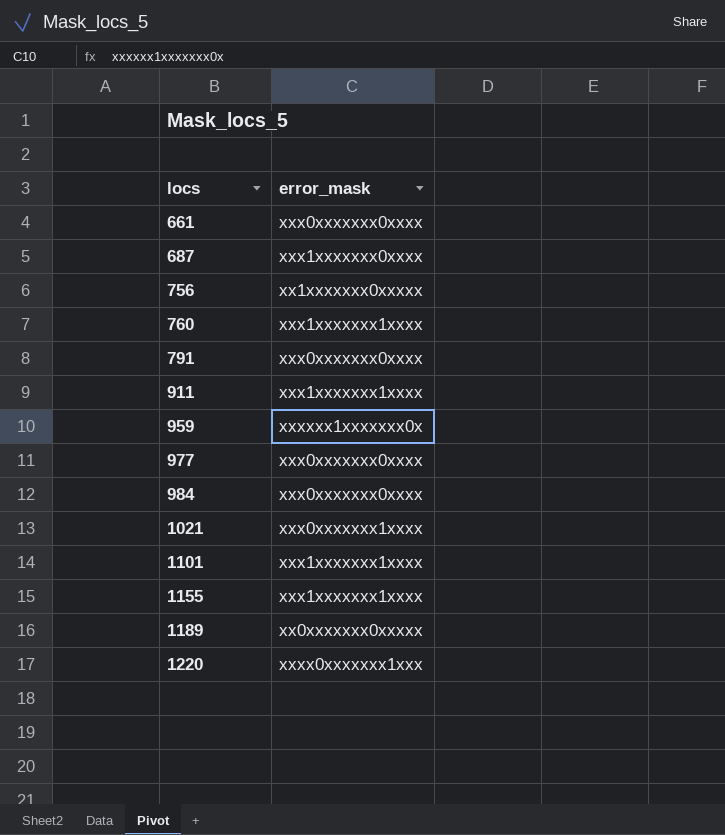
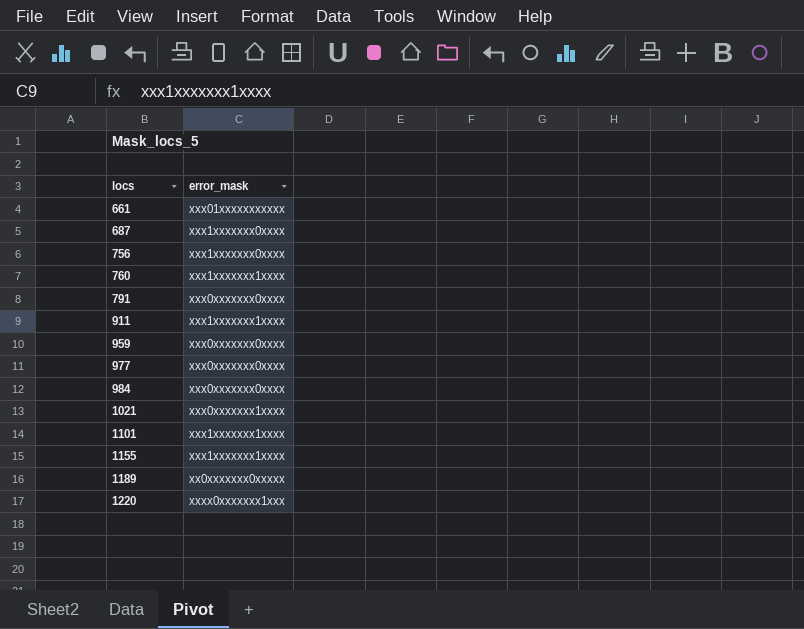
661 | error_mask: xxx0xxxxxxx0xxxx -> xxx01xxxxxxxxxxx
756 | error_mask: xx1xxxxxxx0xxxxx -> xxx1xxxxxxx0xxxx
959 | error_mask: xxxxxx1xxxxxxx0x -> xxx0xxxxxxx0xxxx

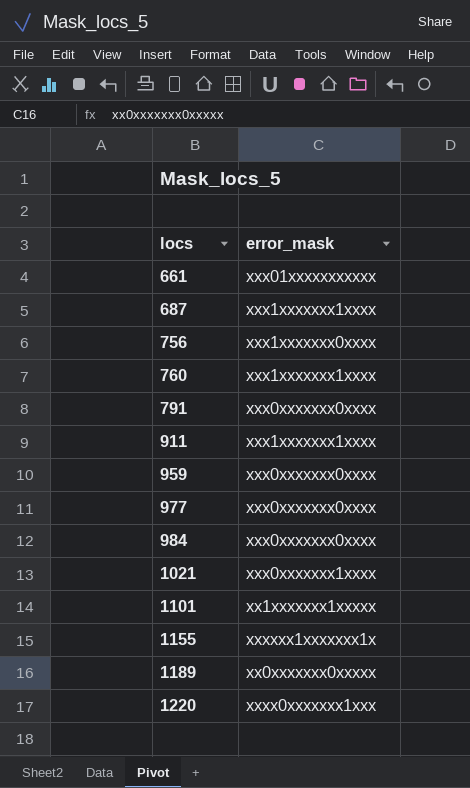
687 | error_mask: xxx1xxxxxxx0xxxx -> xxx1xxxxxxx1xxxx
1101 | error_mask: xxx1xxxxxxx1xxxx -> xx1xxxxxxx1xxxxx
1155 | error_mask: xxx1xxxxxxx1xxxx -> xxxxxx1xxxxxxx1x

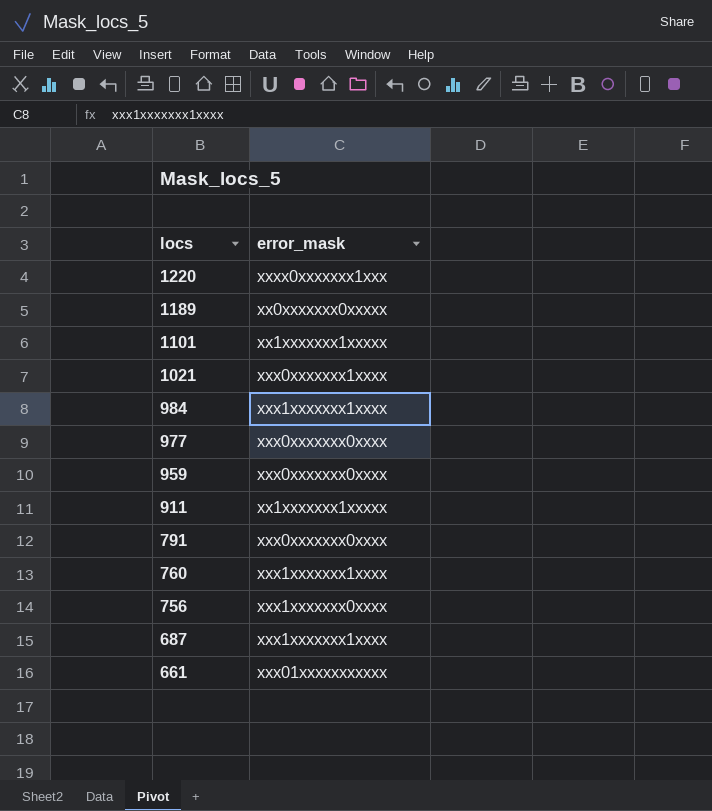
row order: locs ascending -> locs descending
row 1155: xxxxxx1xxxxxxx1x -> none
984 | error_mask: xxx0xxxxxxx0xxxx -> xxx1xxxxxxx1xxxx
911 | error_mask: xxx1xxxxxxx1xxxx -> xx1xxxxxxx1xxxxx

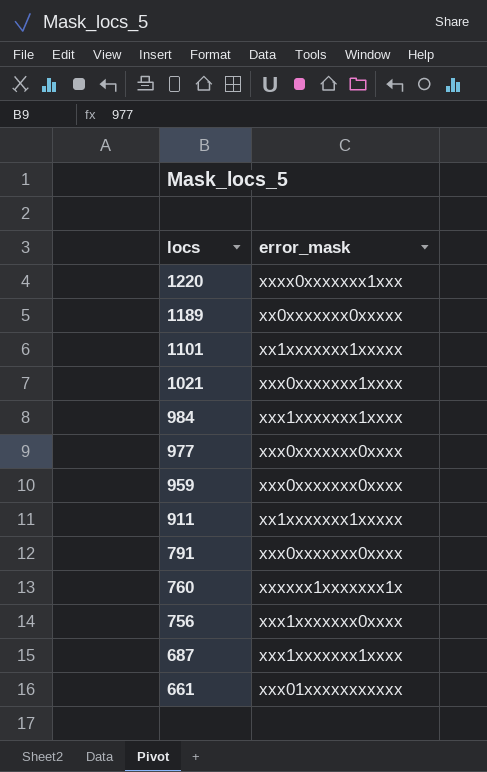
760 | error_mask: xxx1xxxxxxx1xxxx -> xxxxxx1xxxxxxx1x

